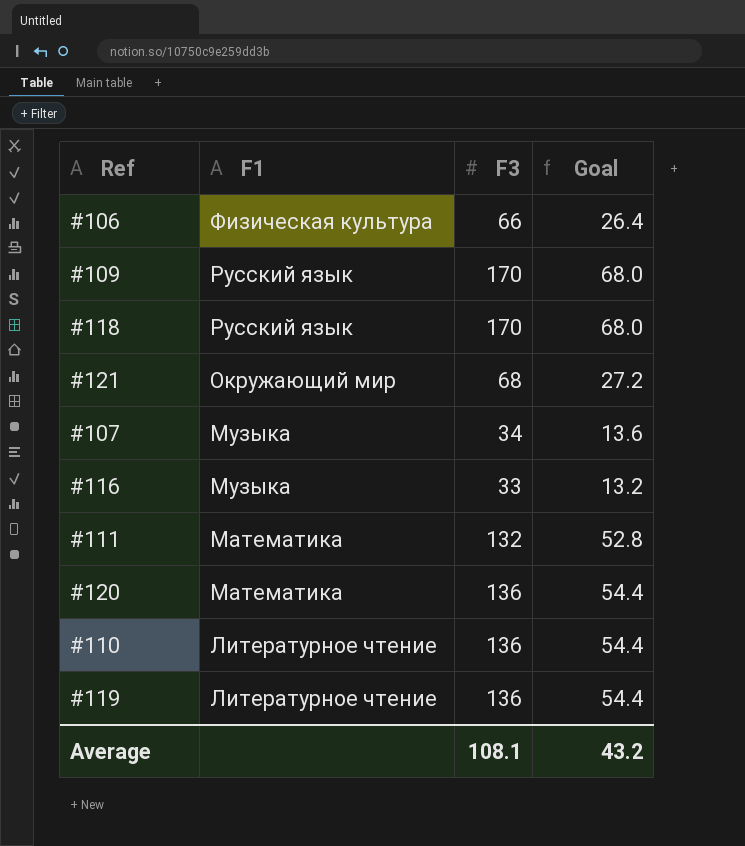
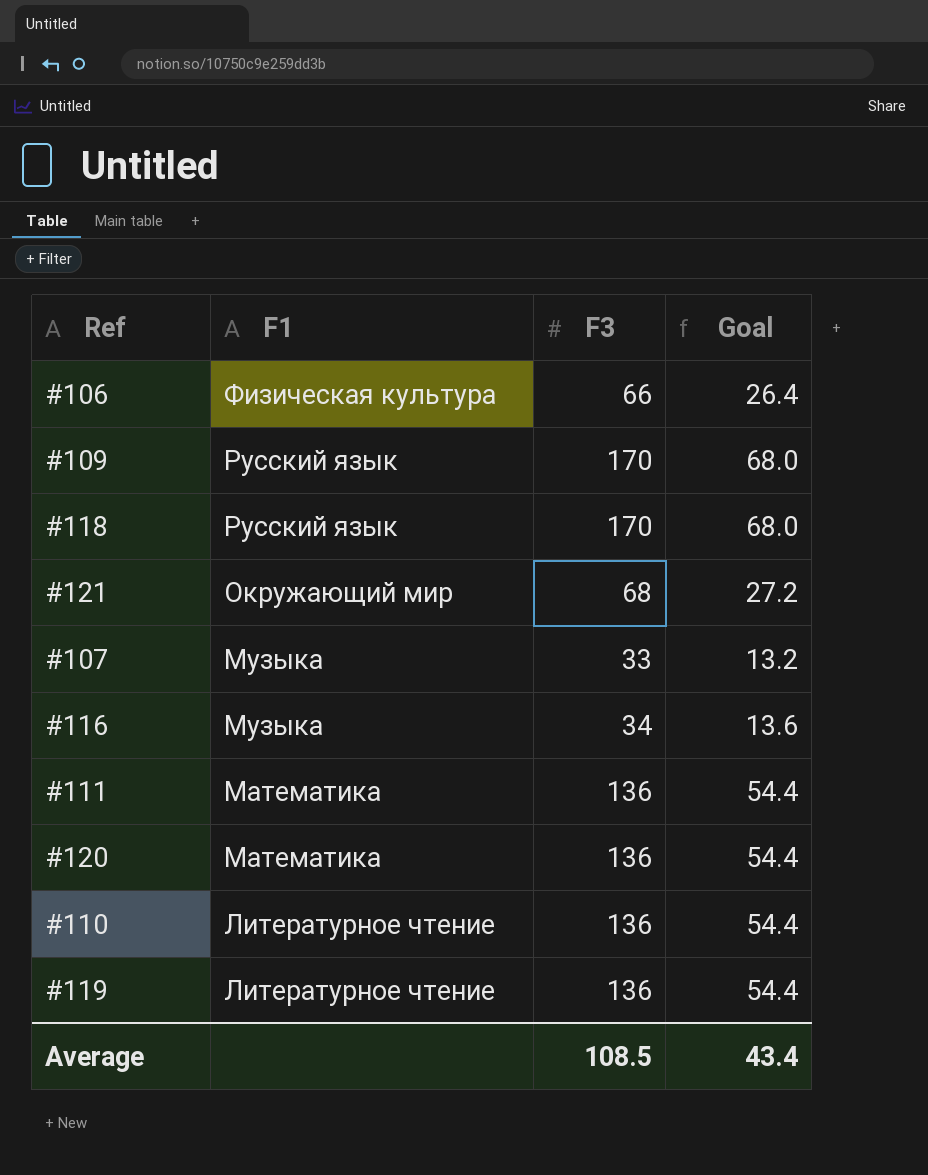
#107 | F3: 34 -> 33
#107 | Goal: 13.6 -> 13.2
#116 | F3: 33 -> 34
#116 | Goal: 13.2 -> 13.6
#111 | F3: 132 -> 136
#111 | Goal: 52.8 -> 54.4
Average | F3: 108.1 -> 108.5
Average | Goal: 43.2 -> 43.4

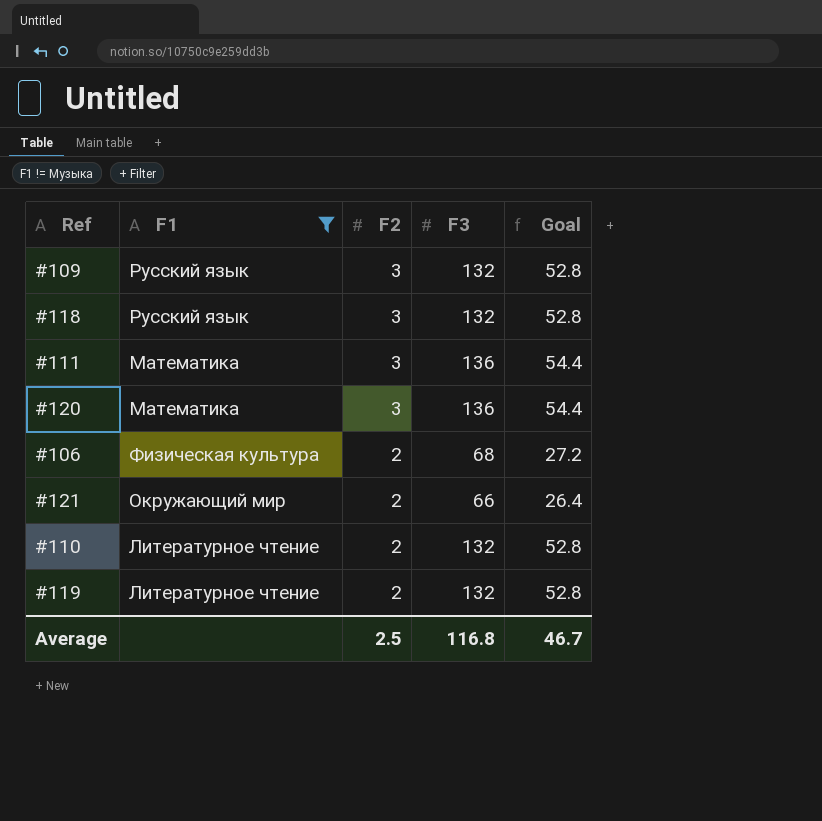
filter: none -> F1 != Музыка
row order: F1 descending -> F2 descending
column F2 | position: none -> 3
#109 | F3: 170 -> 132
#109 | Goal: 68.0 -> 52.8
#118 | F3: 170 -> 132
#118 | Goal: 68.0 -> 52.8
#106 | F3: 66 -> 68
#106 | Goal: 26.4 -> 27.2
#121 | F3: 68 -> 66
#121 | Goal: 27.2 -> 26.4
#110 | F3: 136 -> 132
#110 | Goal: 54.4 -> 52.8
#119 | F3: 136 -> 132
#119 | Goal: 54.4 -> 52.8
Average | F3: 108.5 -> 116.8
Average | Goal: 43.4 -> 46.7

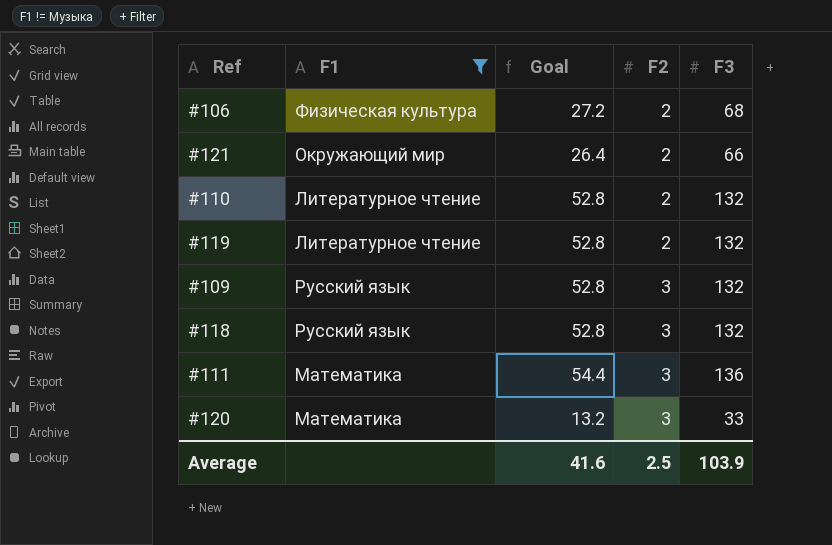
row order: F2 descending -> F2 ascending
column Goal | position: 5 -> 3
#120 | Goal: 54.4 -> 13.2
#120 | F3: 136 -> 33
Average | Goal: 46.7 -> 41.6
Average | F3: 116.8 -> 103.9

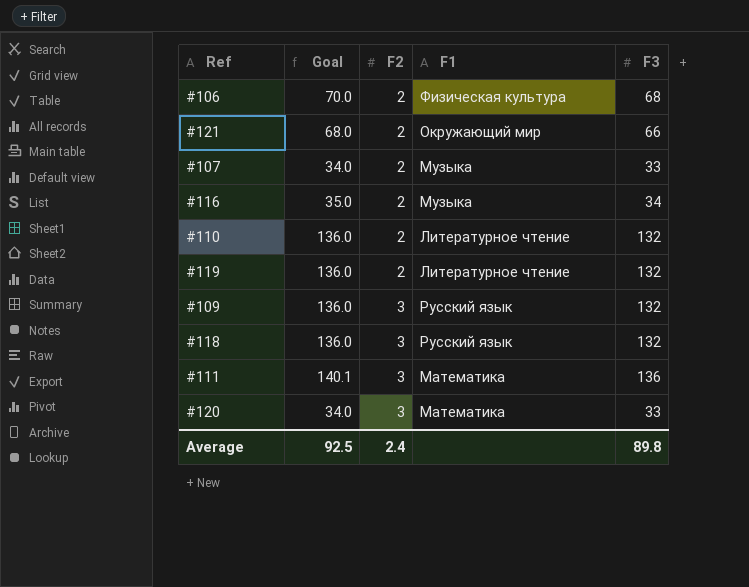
filter: F1 != Музыка -> none
column Goal | formula: [F3] * 0.4 -> [F3] * 1.03
column F1 | position: 2 -> 4
Average | Goal: 41.6 -> 92.5
Average | F2: 2.5 -> 2.4
Average | F3: 103.9 -> 89.8

